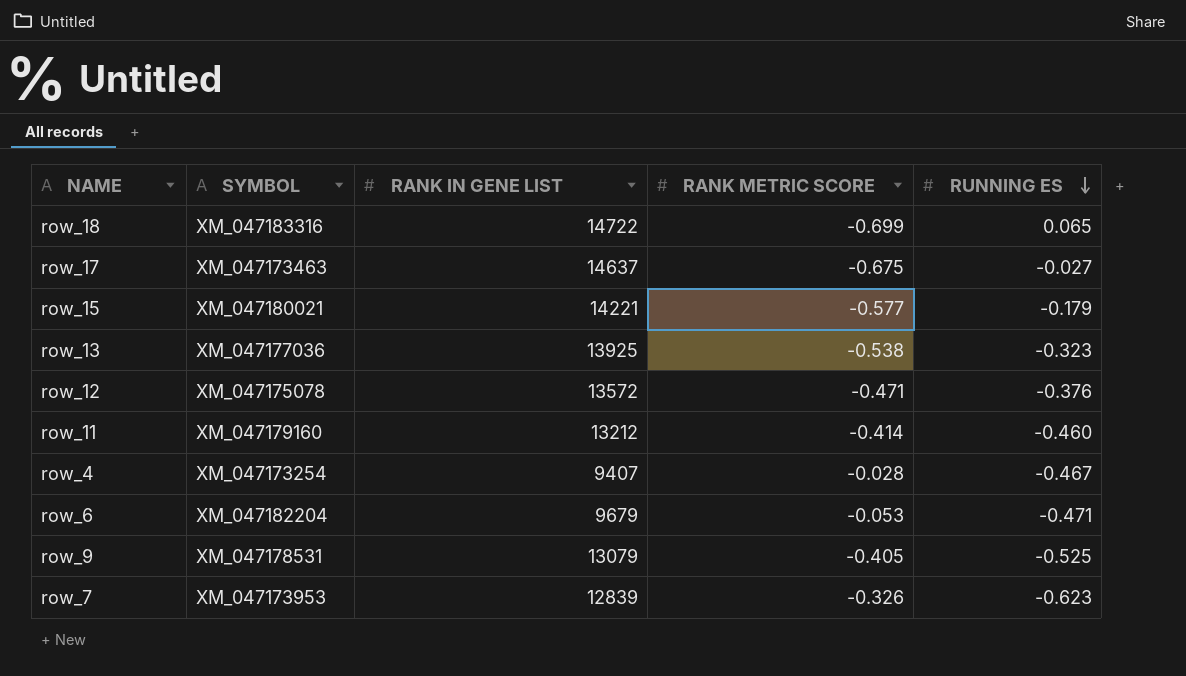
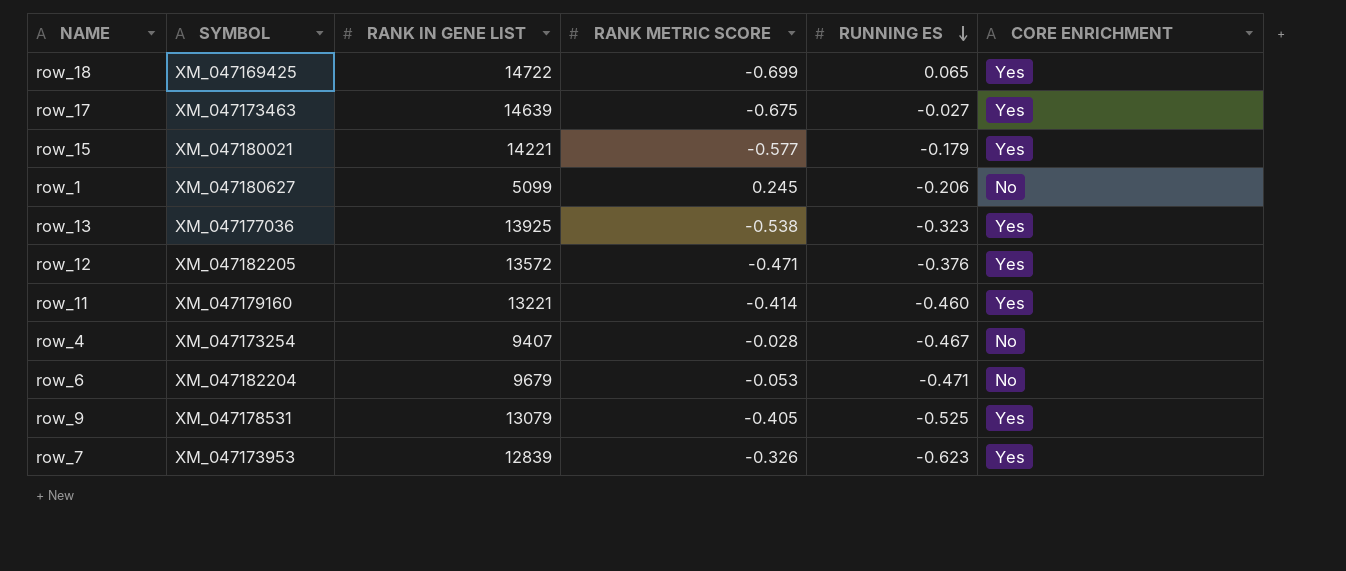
column CORE ENRICHMENT | position: none -> 6
row_18 | SYMBOL: XM_047183316 -> XM_047169425
row_17 | RANK IN GENE LIST: 14637 -> 14639
row row_1: none -> XM_047180627 | 5099 | 0.245 | -0.206 | No
row_12 | SYMBOL: XM_047175078 -> XM_047182205
row_11 | RANK IN GENE LIST: 13212 -> 13221

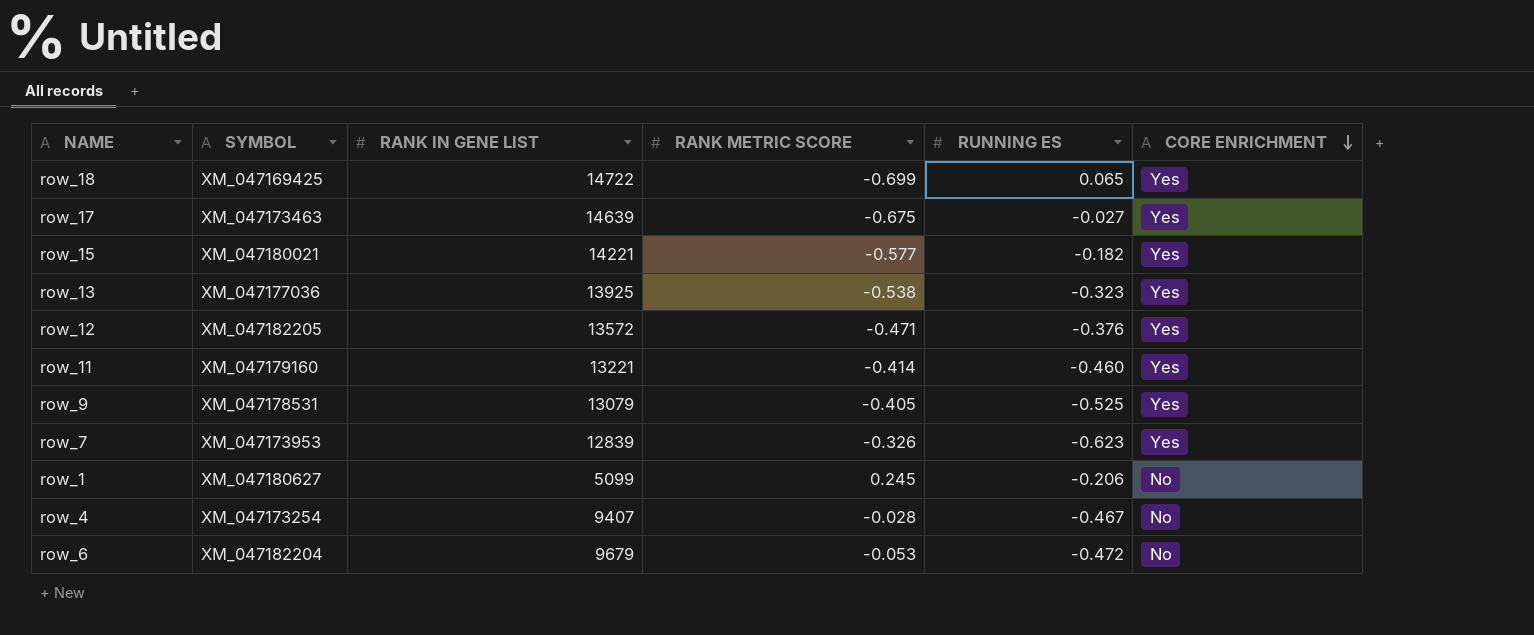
row order: RUNNING ES descending -> CORE ENRICHMENT descending
row_15 | RUNNING ES: -0.179 -> -0.182
row_6 | RUNNING ES: -0.471 -> -0.472

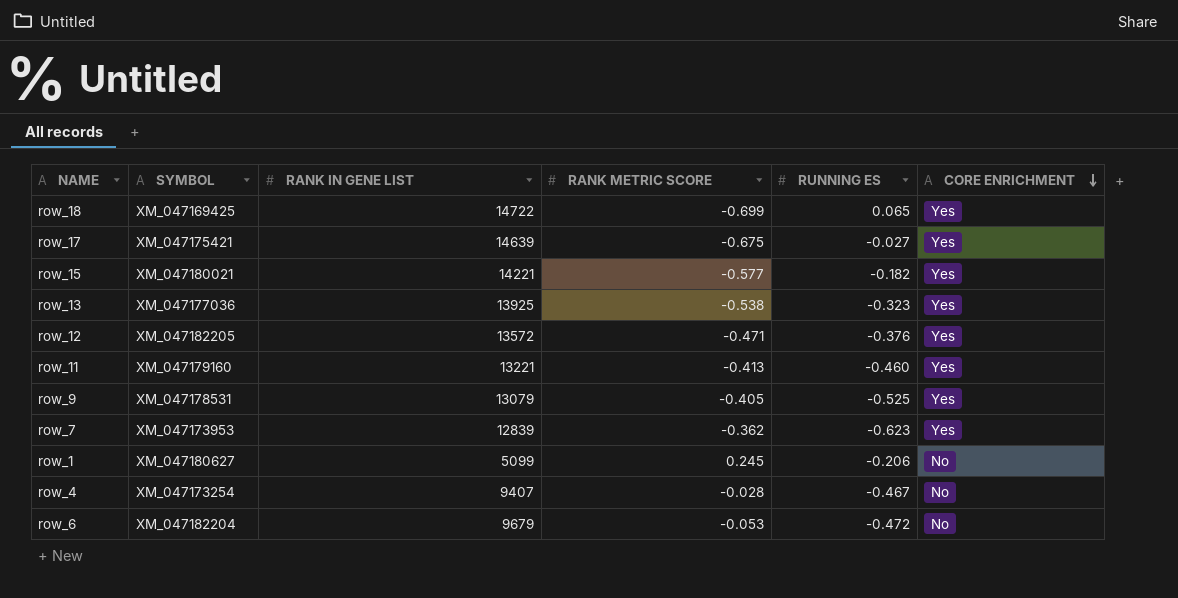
row_17 | SYMBOL: XM_047173463 -> XM_047175421
row_11 | RANK METRIC SCORE: -0.414 -> -0.413
row_7 | RANK METRIC SCORE: -0.326 -> -0.362

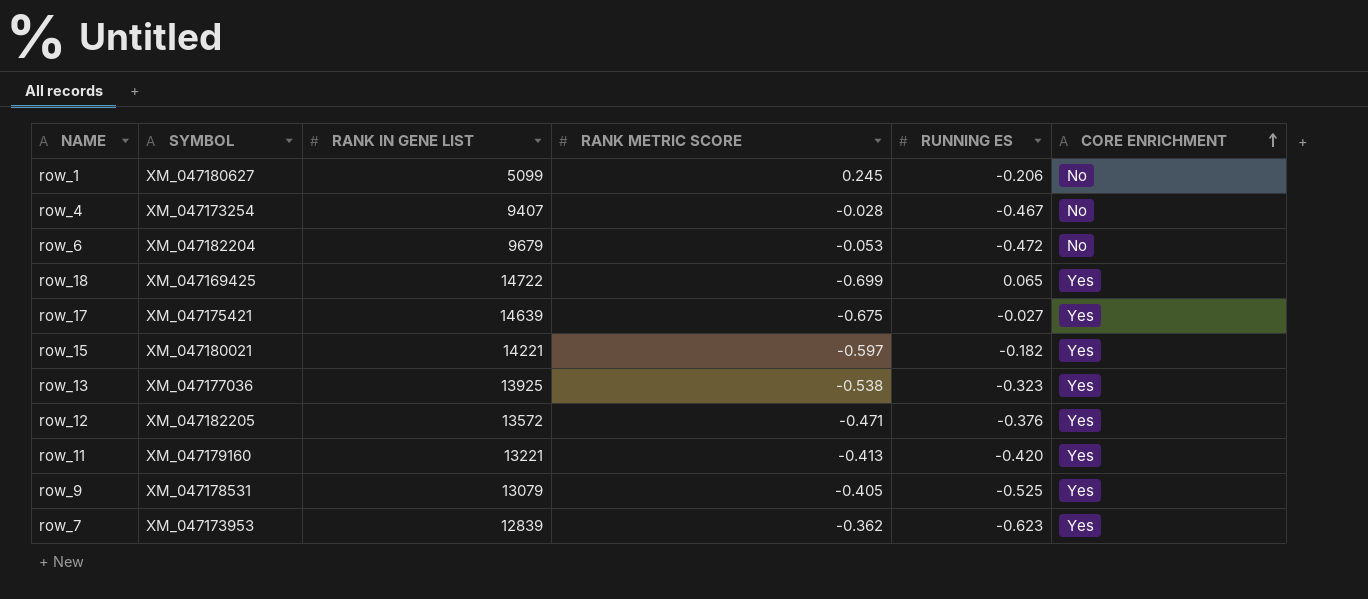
row order: CORE ENRICHMENT descending -> CORE ENRICHMENT ascending
row_15 | RANK METRIC SCORE: -0.577 -> -0.597
row_11 | RUNNING ES: -0.460 -> -0.420

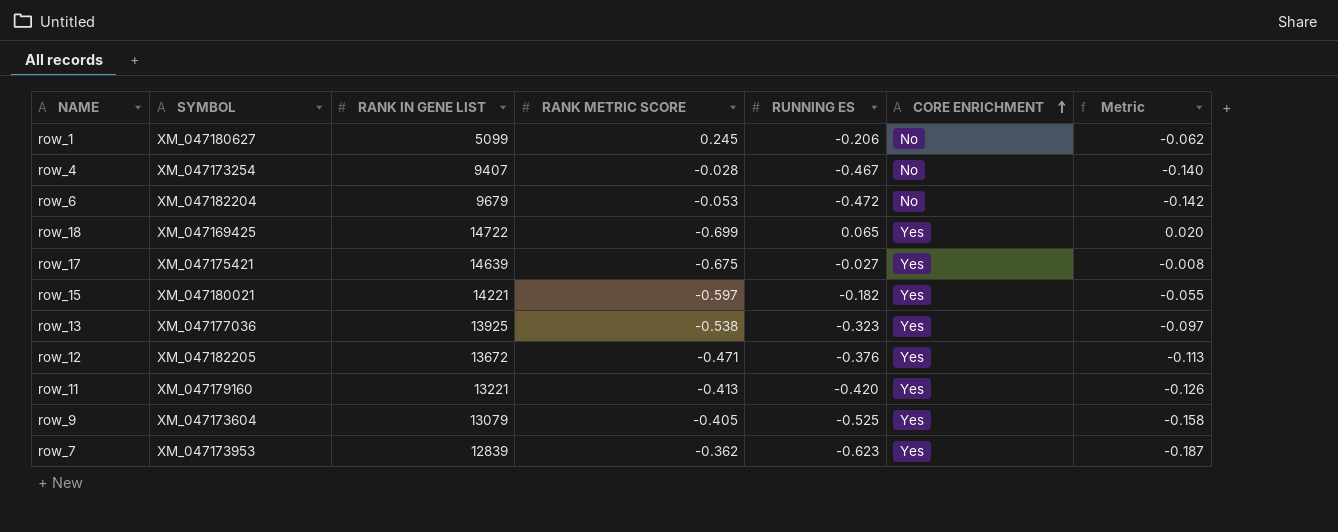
column Metric | formula: none -> [RUNNING ES] * 0.3
row_12 | RANK IN GENE LIST: 13572 -> 13672
row_9 | SYMBOL: XM_047178531 -> XM_047173604

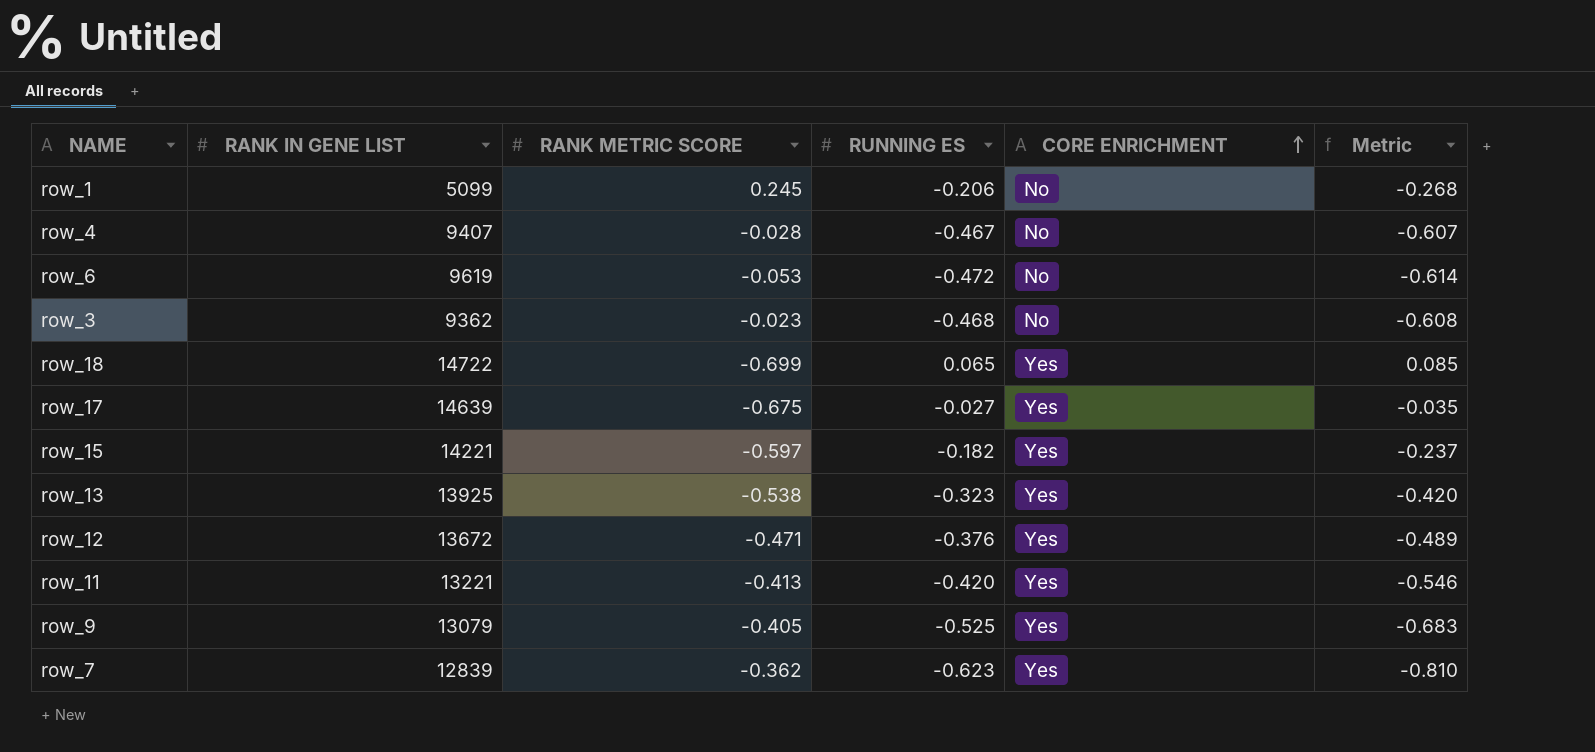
column SYMBOL | position: 2 -> none
column Metric | formula: [RUNNING ES] * 0.3 -> [RUNNING ES] * 1.3
row_6 | RANK IN GENE LIST: 9679 -> 9619
row row_3: none -> 9362 | -0.023 | -0.468 | No | -0.608

